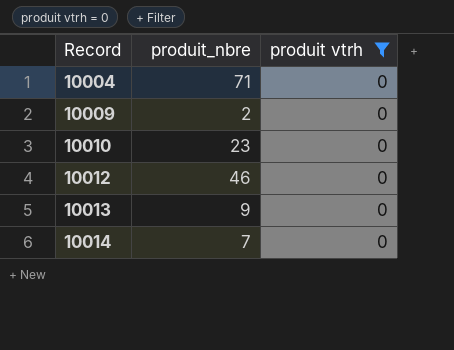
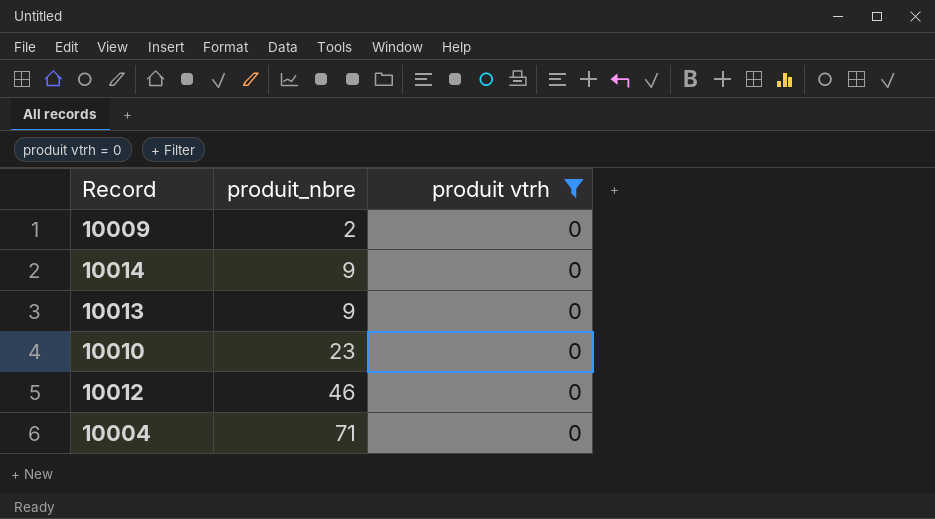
row order: Record ascending -> produit_nbre ascending
10014 | produit_nbre: 7 -> 9

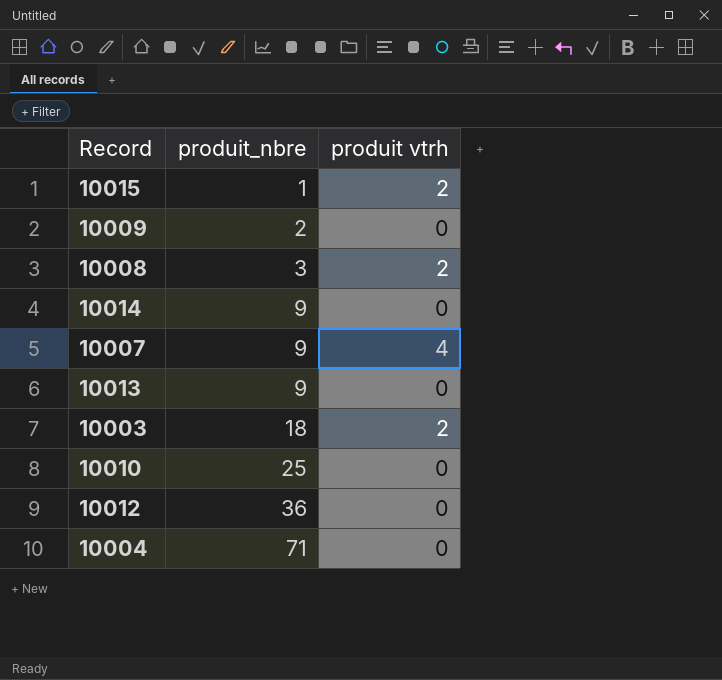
filter: produit vtrh = 0 -> none
10010 | produit_nbre: 23 -> 25
10012 | produit_nbre: 46 -> 36

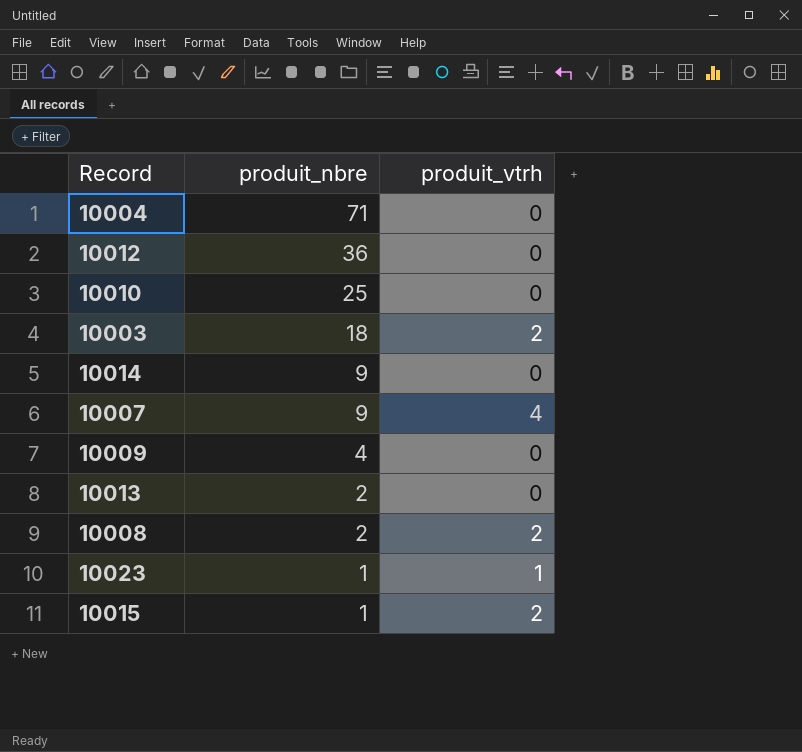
row order: produit_nbre ascending -> produit_nbre descending
column name: produit vtrh -> produit_vtrh
10009 | produit_nbre: 2 -> 4
10013 | produit_nbre: 9 -> 2
10008 | produit_nbre: 3 -> 2
row 10023: none -> 1 | 1

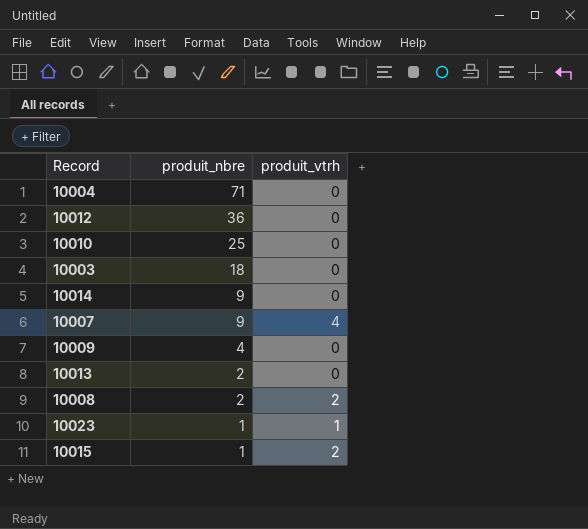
10003 | produit_vtrh: 2 -> 0

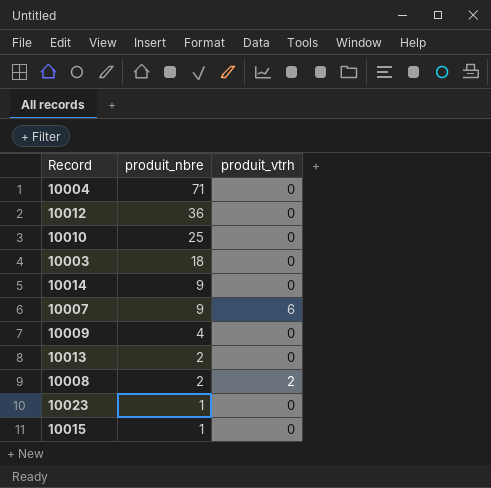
10007 | produit_vtrh: 4 -> 6
10023 | produit_vtrh: 1 -> 0
10015 | produit_vtrh: 2 -> 0

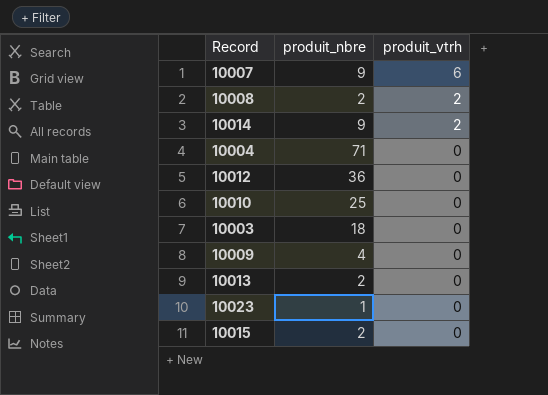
row order: produit_nbre descending -> produit_vtrh descending
10014 | produit_vtrh: 0 -> 2
10015 | produit_nbre: 1 -> 2

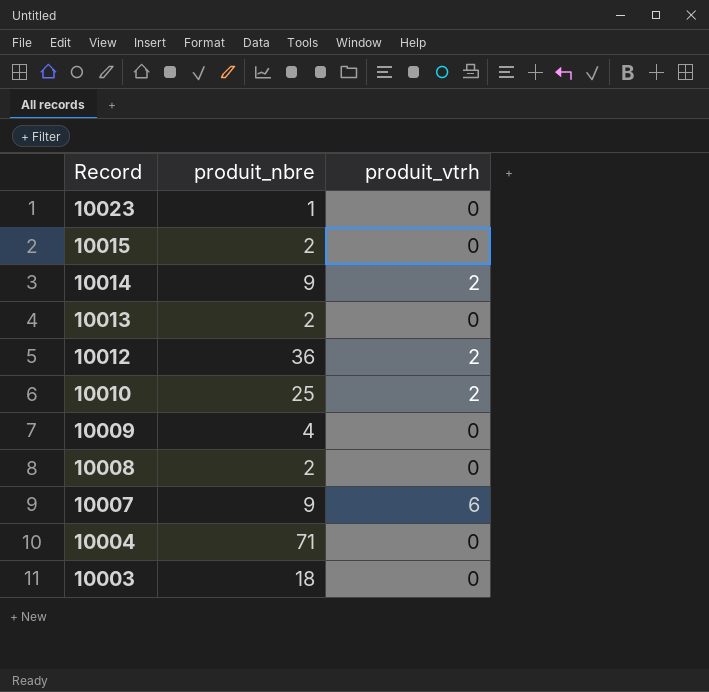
row order: produit_vtrh descending -> Record descending
10012 | produit_vtrh: 0 -> 2
10010 | produit_vtrh: 0 -> 2
10008 | produit_vtrh: 2 -> 0

